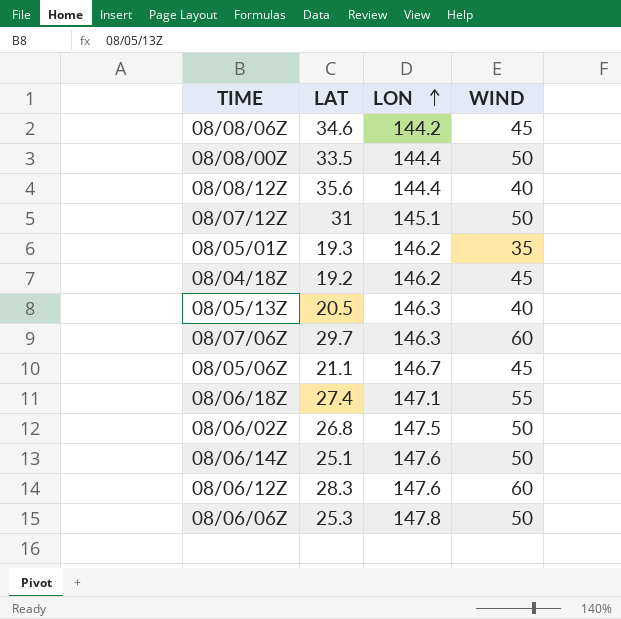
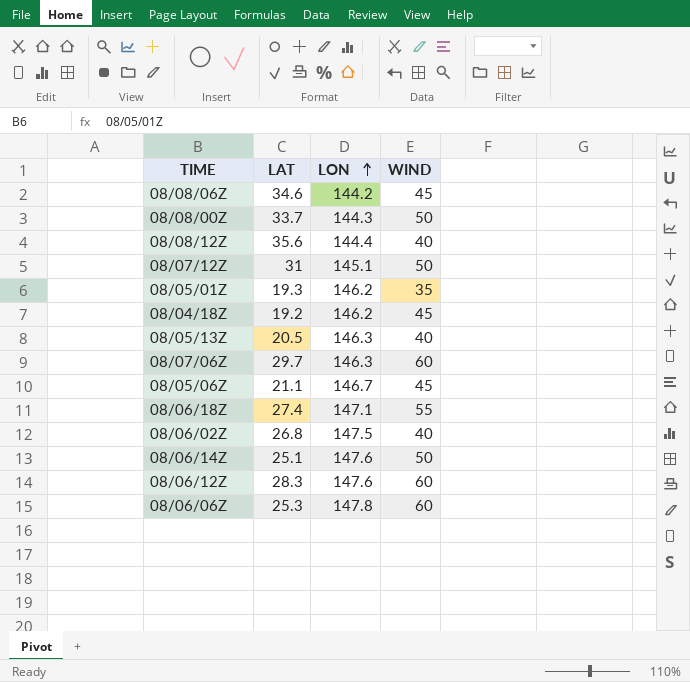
08/08/00Z | LAT: 33.5 -> 33.7
08/08/00Z | LON: 144.4 -> 144.3
08/06/02Z | WIND: 50 -> 40
08/06/06Z | WIND: 50 -> 60

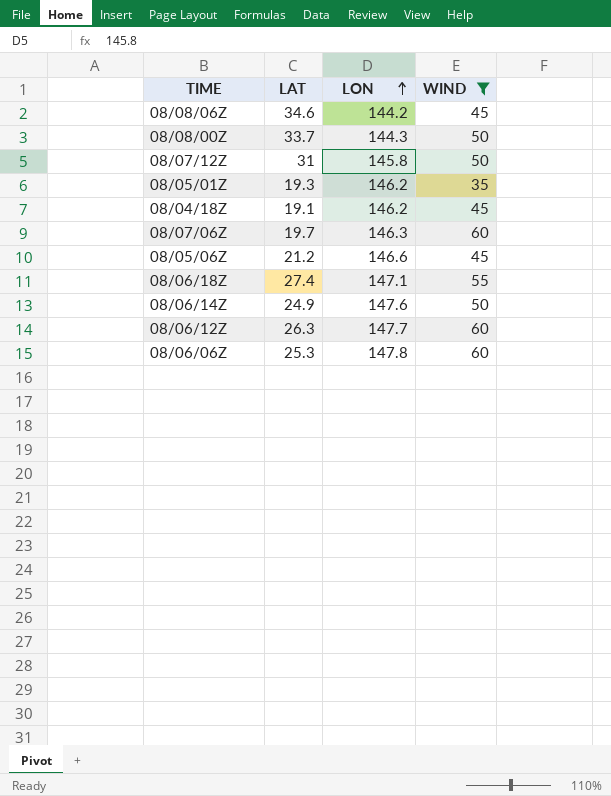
filter: none -> WIND != 40
08/07/12Z | LON: 145.1 -> 145.8
08/04/18Z | LAT: 19.2 -> 19.1
08/07/06Z | LAT: 29.7 -> 19.7
08/05/06Z | LAT: 21.1 -> 21.2
08/05/06Z | LON: 146.7 -> 146.6
08/06/14Z | LAT: 25.1 -> 24.9
08/06/12Z | LAT: 28.3 -> 26.3
08/06/12Z | LON: 147.6 -> 147.7

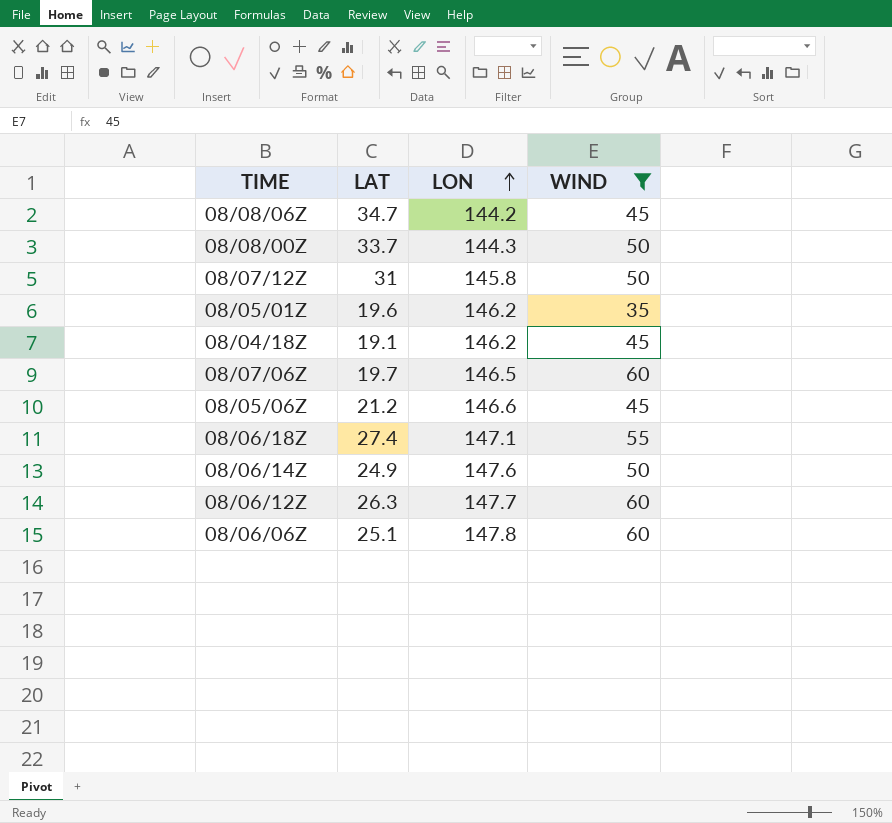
08/08/06Z | LAT: 34.6 -> 34.7
08/05/01Z | LAT: 19.3 -> 19.6
08/07/06Z | LON: 146.3 -> 146.5
08/06/06Z | LAT: 25.3 -> 25.1

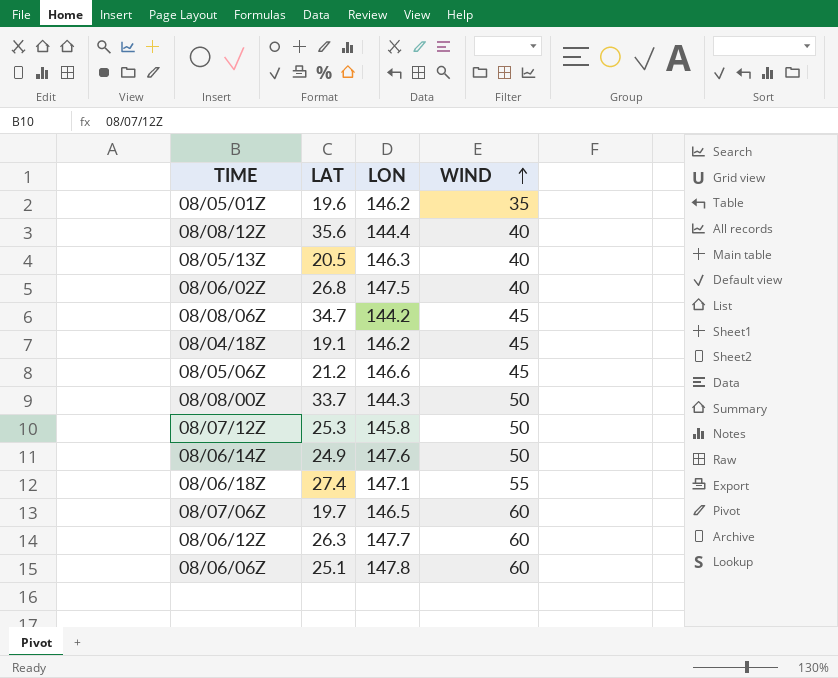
filter: WIND != 40 -> none
row order: LON ascending -> WIND ascending
08/07/12Z | LAT: 31 -> 25.3

